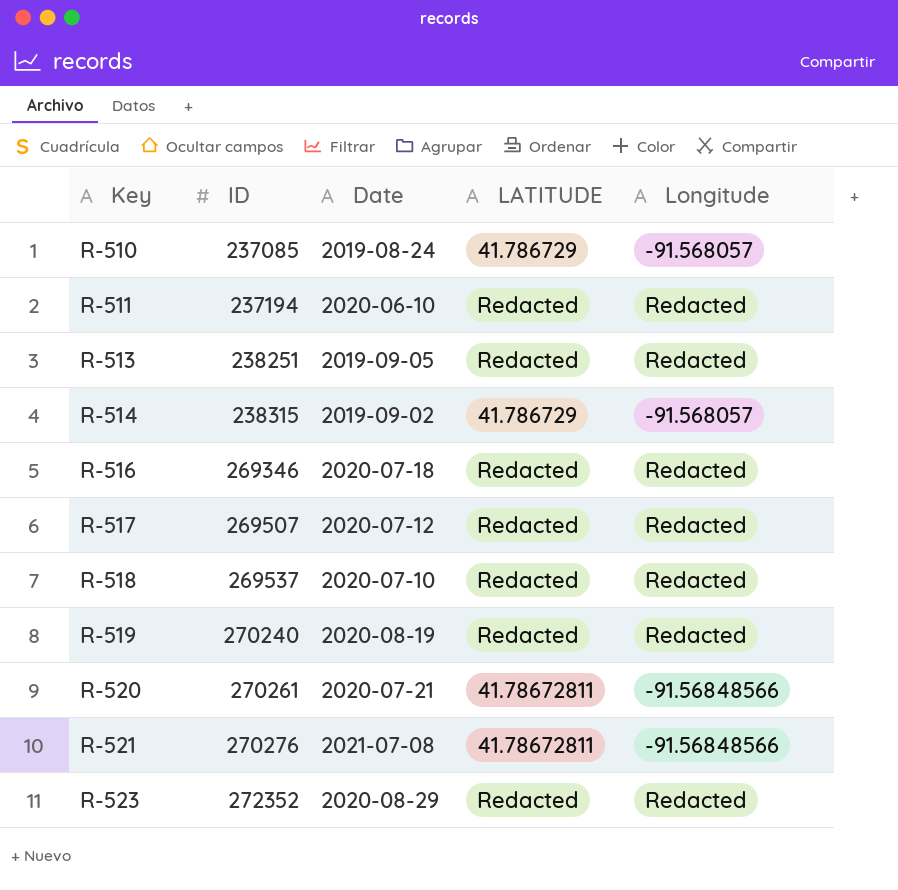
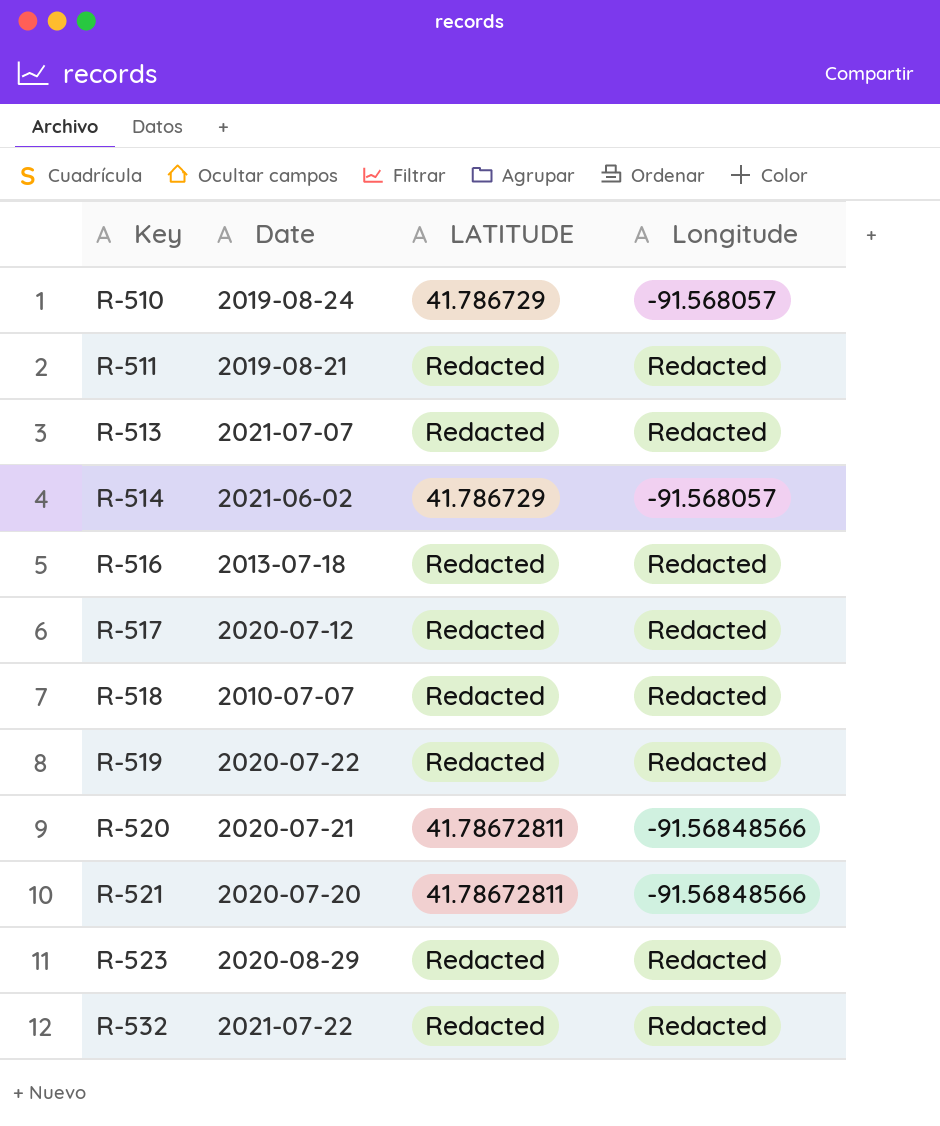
column ID | position: 2 -> none
R-511 | Date: 2020-06-10 -> 2019-08-21
R-513 | Date: 2019-09-05 -> 2021-07-07
R-514 | Date: 2019-09-02 -> 2021-06-02
R-516 | Date: 2020-07-18 -> 2013-07-18
R-518 | Date: 2020-07-10 -> 2010-07-07
R-519 | Date: 2020-08-19 -> 2020-07-22
R-521 | Date: 2021-07-08 -> 2020-07-20
row R-532: none -> 2021-07-22 | Redacted | Redacted

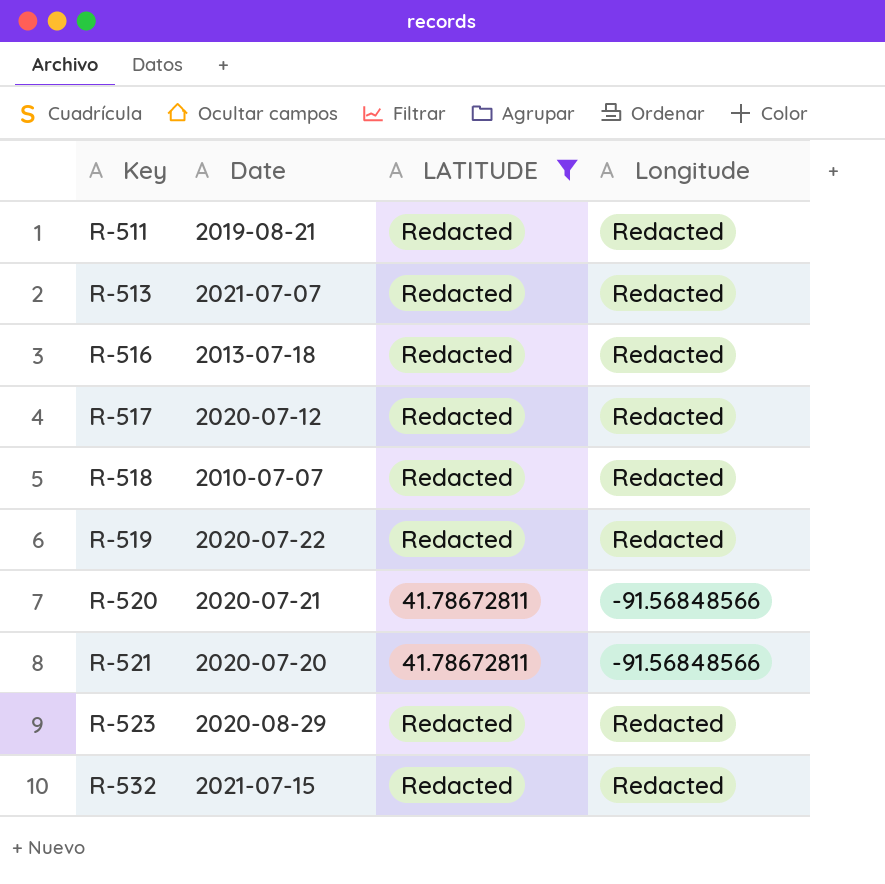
filter: none -> LATITUDE != 41.786729
R-532 | Date: 2021-07-22 -> 2021-07-15

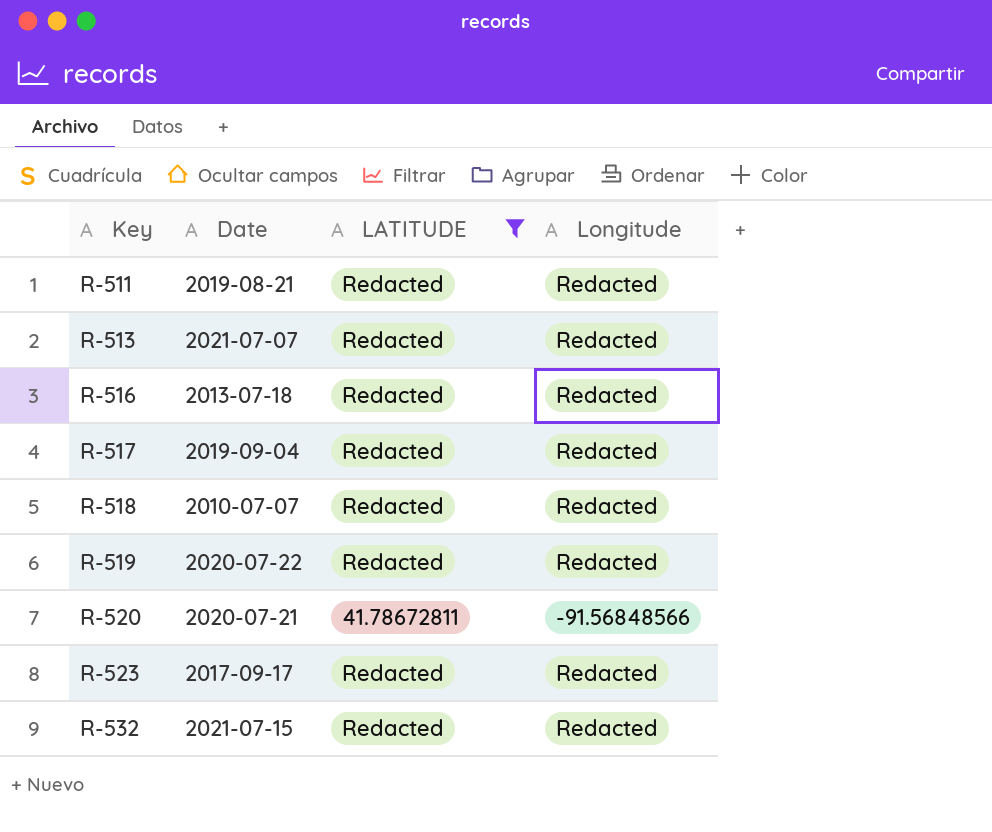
row R-521: 2020-07-20 | 41.78672811 | -91.56848566 -> none
R-517 | Date: 2020-07-12 -> 2019-09-04
R-523 | Date: 2020-08-29 -> 2017-09-17

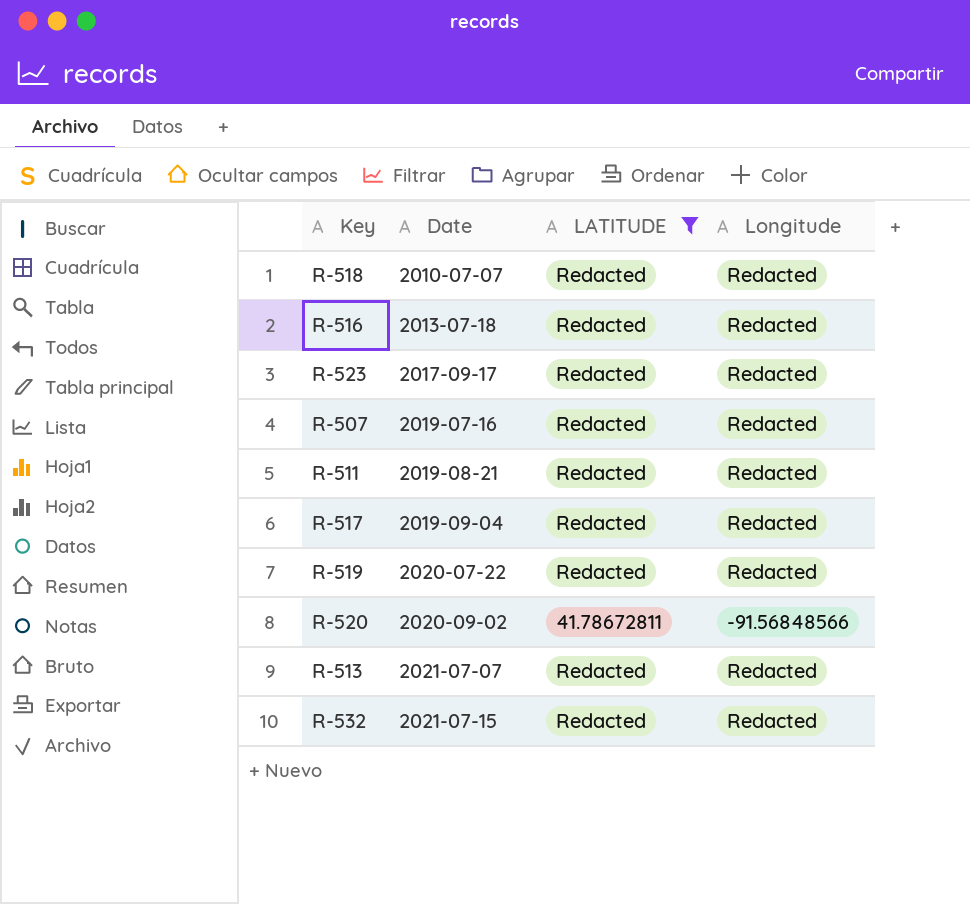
row order: Key ascending -> Date ascending
row R-507: none -> 2019-07-16 | Redacted | Redacted
R-520 | Date: 2020-07-21 -> 2020-09-02

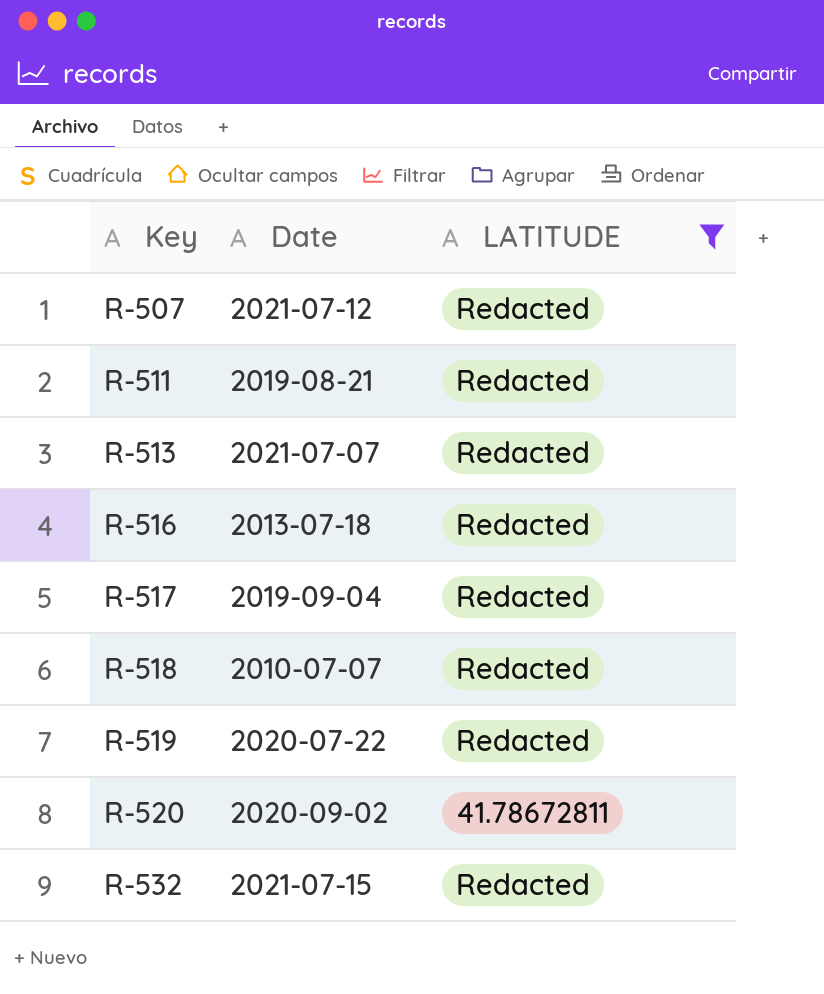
row order: Date ascending -> Key ascending
column Longitude | position: 4 -> none
row R-523: 2017-09-17 | Redacted | Redacted -> none
R-507 | Date: 2019-07-16 -> 2021-07-12

